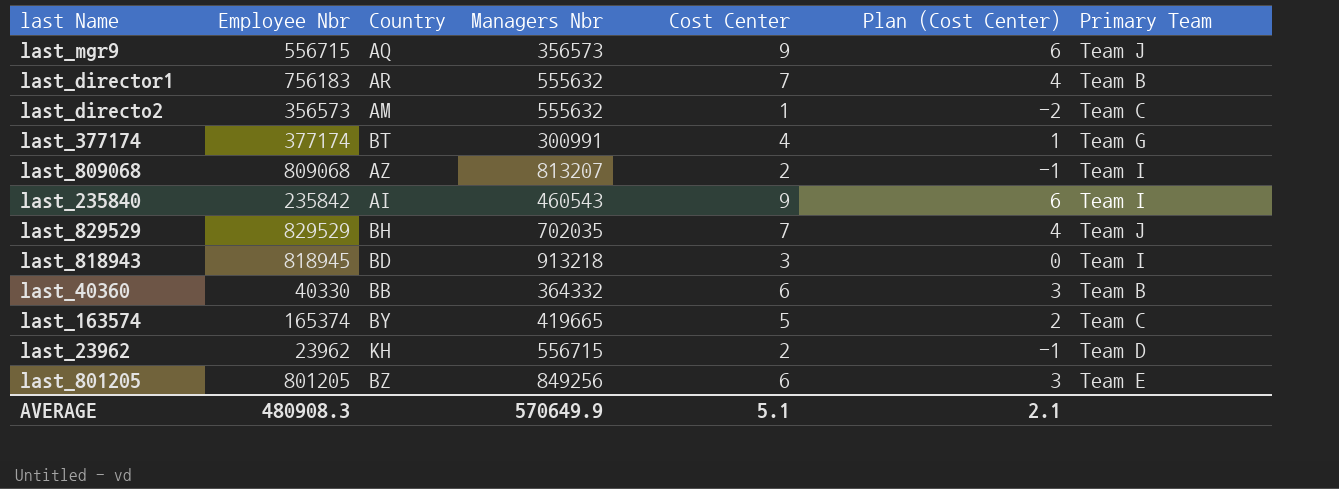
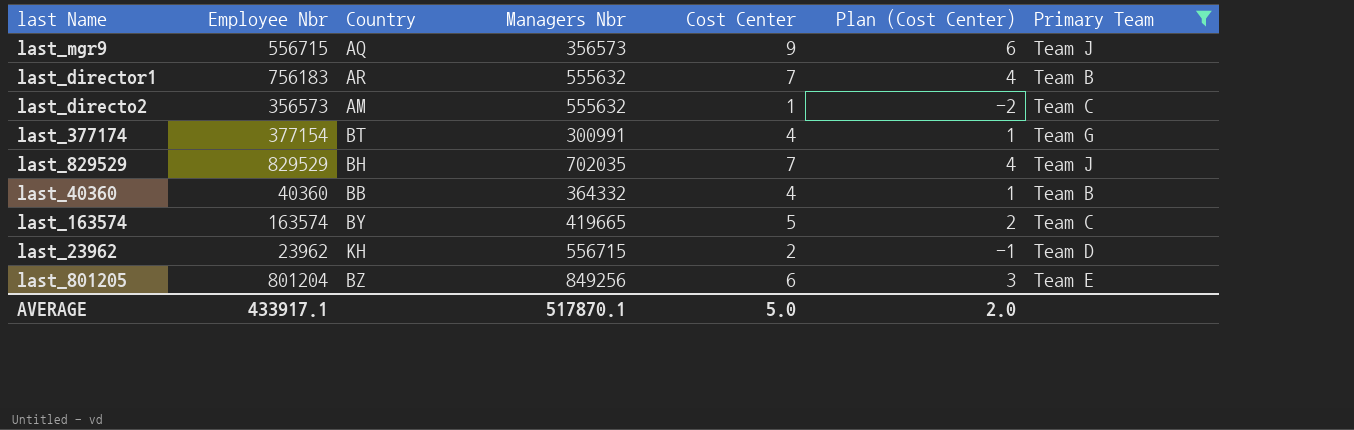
filter: none -> Primary Team != Team I
last_377174 | Employee Nbr: 377174 -> 377154
last_40360 | Employee Nbr: 40330 -> 40360
last_40360 | Cost Center: 6 -> 4
last_40360 | Plan (Cost Center): 3 -> 1
last_163574 | Employee Nbr: 165374 -> 163574
last_801205 | Employee Nbr: 801205 -> 801204
AVERAGE | Employee Nbr: 480908.3 -> 433917.1
AVERAGE | Managers Nbr: 570649.9 -> 517870.1
AVERAGE | Cost Center: 5.1 -> 5.0
AVERAGE | Plan (Cost Center): 2.1 -> 2.0

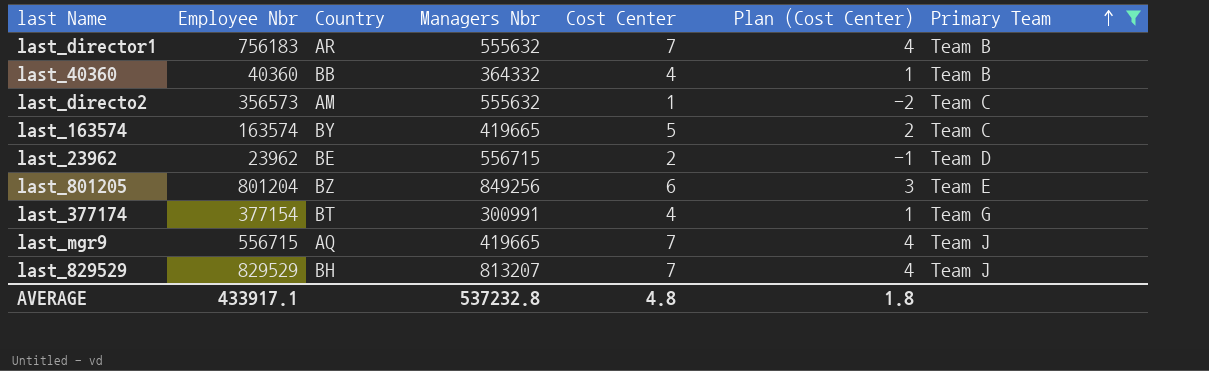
row order: none -> Primary Team ascending
last_23962 | Country: KH -> BE
last_mgr9 | Managers Nbr: 356573 -> 419665
last_mgr9 | Cost Center: 9 -> 7
last_mgr9 | Plan (Cost Center): 6 -> 4
last_829529 | Managers Nbr: 702035 -> 813207
AVERAGE | Managers Nbr: 517870.1 -> 537232.8
AVERAGE | Cost Center: 5.0 -> 4.8
AVERAGE | Plan (Cost Center): 2.0 -> 1.8

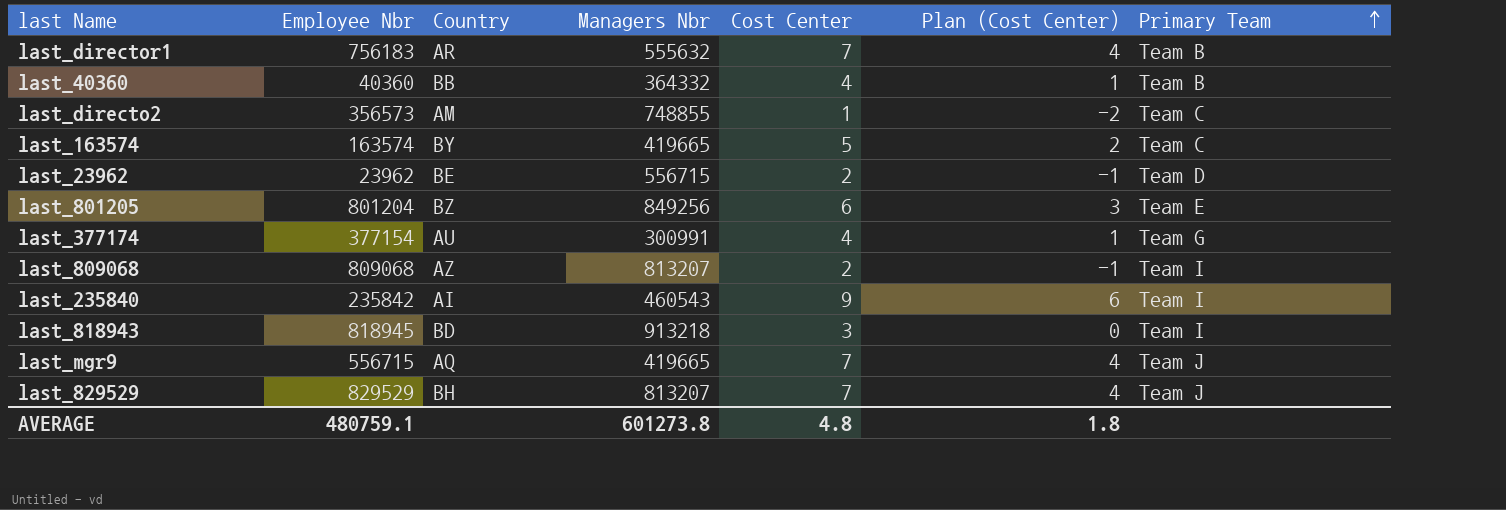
filter: Primary Team != Team I -> none
last_directo2 | Managers Nbr: 555632 -> 748855
last_377174 | Country: BT -> AU
AVERAGE | Employee Nbr: 433917.1 -> 480759.1
AVERAGE | Managers Nbr: 537232.8 -> 601273.8

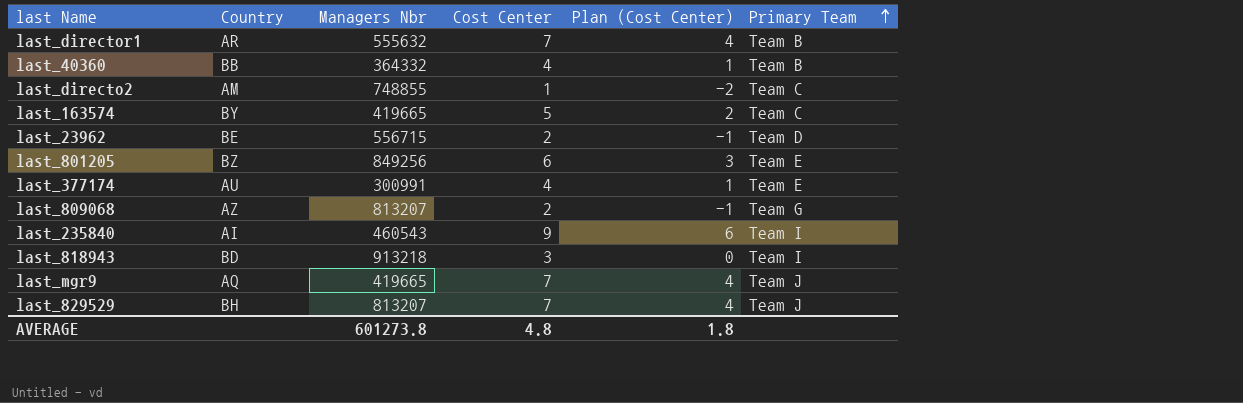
column Employee Nbr | position: 2 -> none
last_377174 | Primary Team: Team G -> Team E
last_809068 | Primary Team: Team I -> Team G

